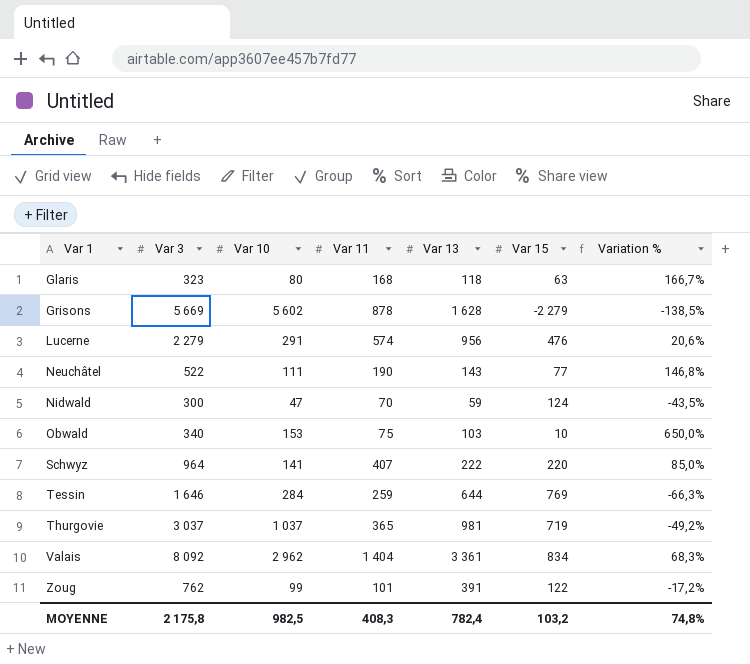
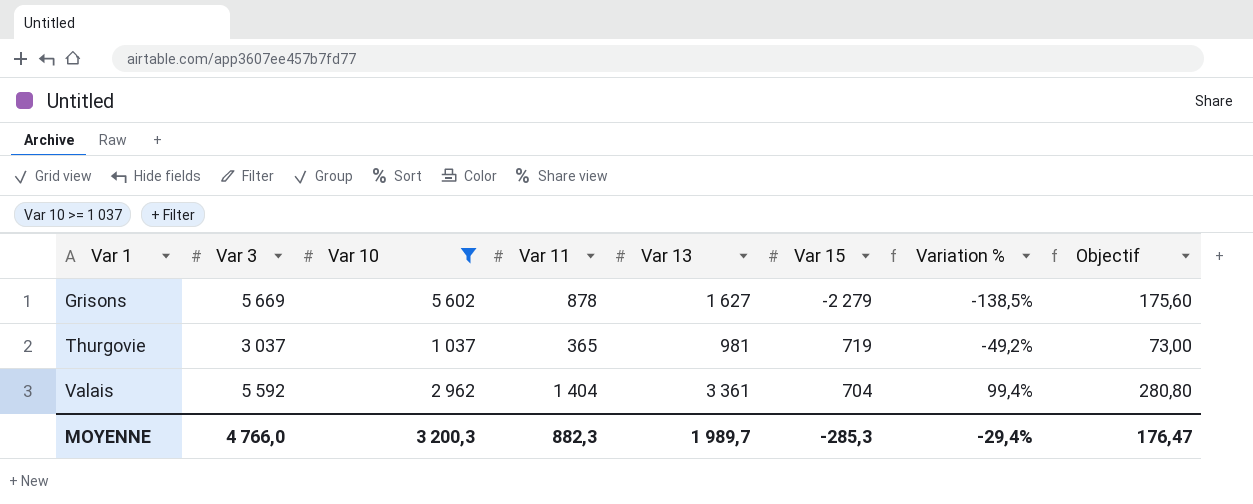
filter: none -> Var 10 >= 1 037
column Objectif | formula: none -> [Var 11] * 0,2
Grisons | Var 13: 1 628 -> 1 627
Valais | Var 3: 8 092 -> 5 592
Valais | Var 15: 834 -> 704
Valais | Variation %: 68,3% -> 99,4%
MOYENNE | Var 3: 2 175,8 -> 4 766,0
MOYENNE | Var 10: 982,5 -> 3 200,3
MOYENNE | Var 11: 408,3 -> 882,3
MOYENNE | Var 13: 782,4 -> 1 989,7
MOYENNE | Var 15: 103,2 -> -285,3
MOYENNE | Variation %: 74,8% -> -29,4%

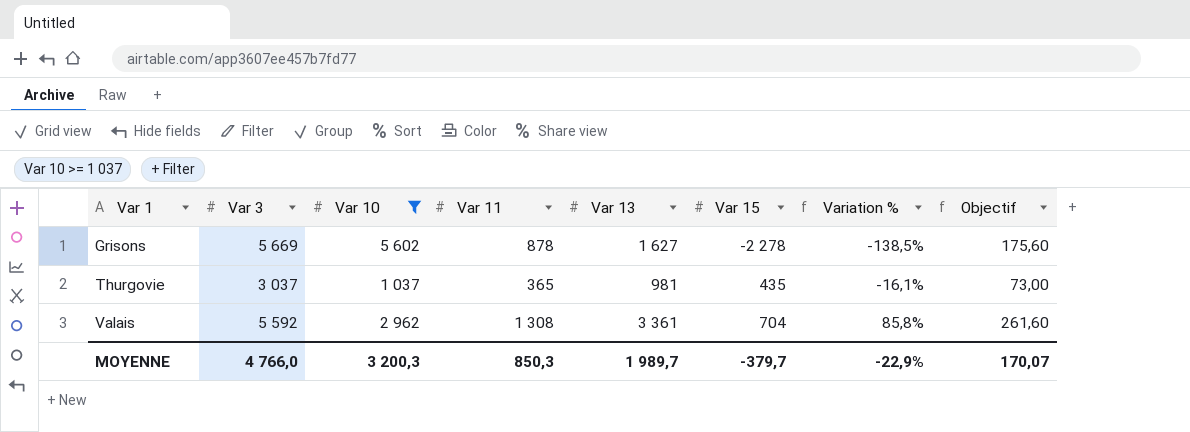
Grisons | Var 15: -2 279 -> -2 278
Thurgovie | Var 15: 719 -> 435
Thurgovie | Variation %: -49,2% -> -16,1%
Valais | Var 11: 1 404 -> 1 308
Valais | Variation %: 99,4% -> 85,8%
Valais | Objectif: 280,80 -> 261,60
MOYENNE | Var 11: 882,3 -> 850,3
MOYENNE | Var 15: -285,3 -> -379,7
MOYENNE | Variation %: -29,4% -> -22,9%
MOYENNE | Objectif: 176,47 -> 170,07

